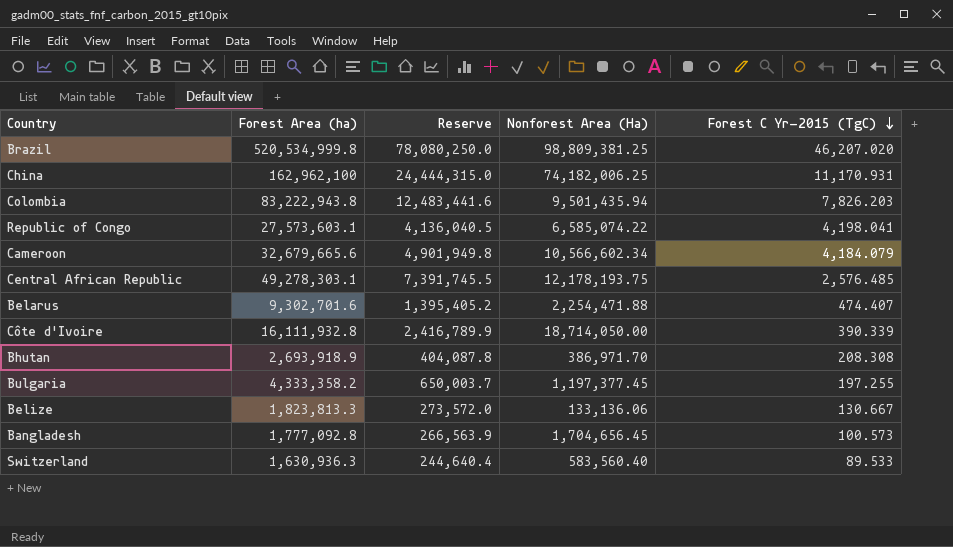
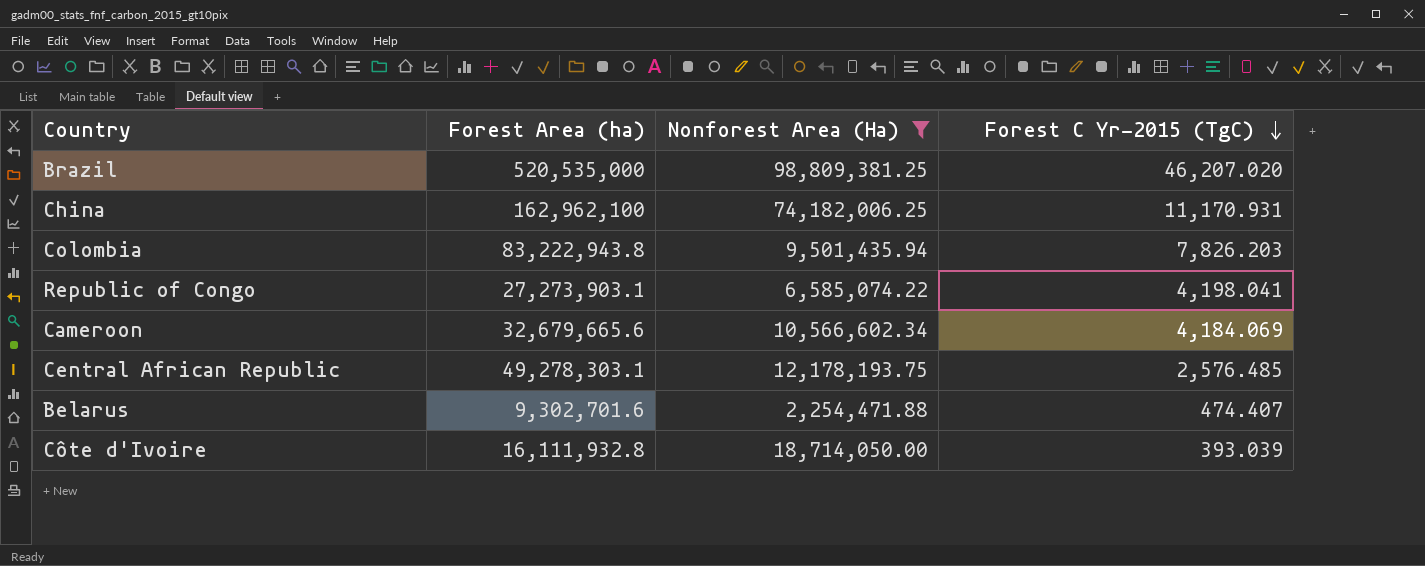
filter: none -> Nonforest Area (Ha) >= 2,254,471.88
column Reserve | formula: [Forest Area (ha)] * 0.15 -> none
Brazil | Forest Area (ha): 520,534,999.8 -> 520,535,000
Republic of Congo | Forest Area (ha): 27,573,603.1 -> 27,273,903.1
Cameroon | Forest C Yr-2015 (TgC): 4,184.079 -> 4,184.069
Côte d'Ivoire | Forest C Yr-2015 (TgC): 390.339 -> 393.039

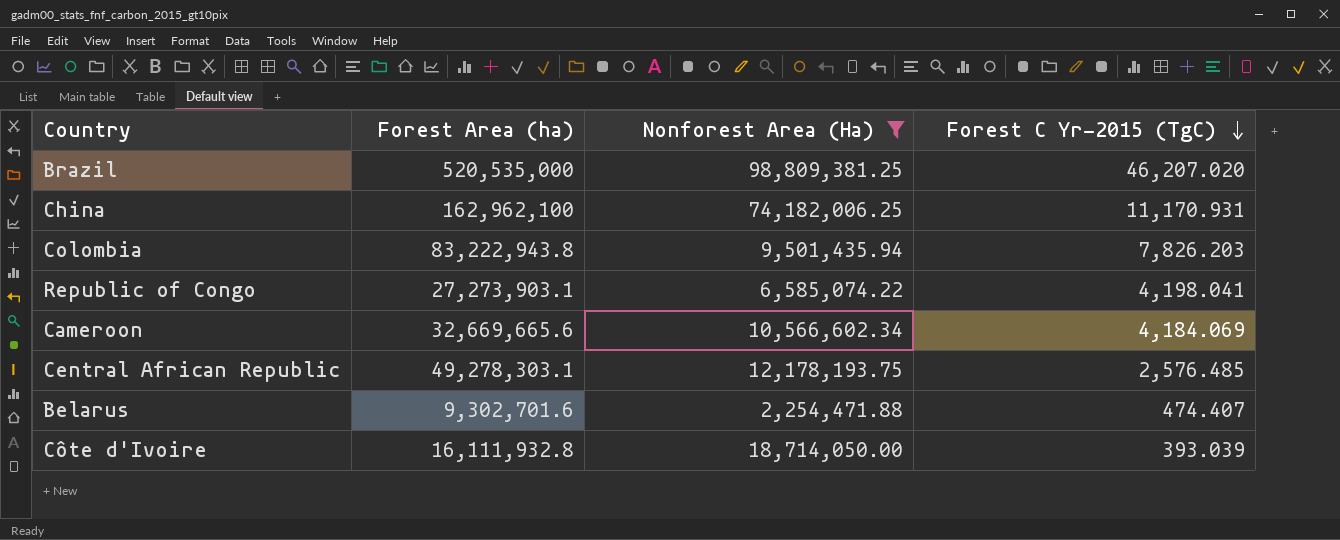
Cameroon | Forest Area (ha): 32,679,665.6 -> 32,669,665.6

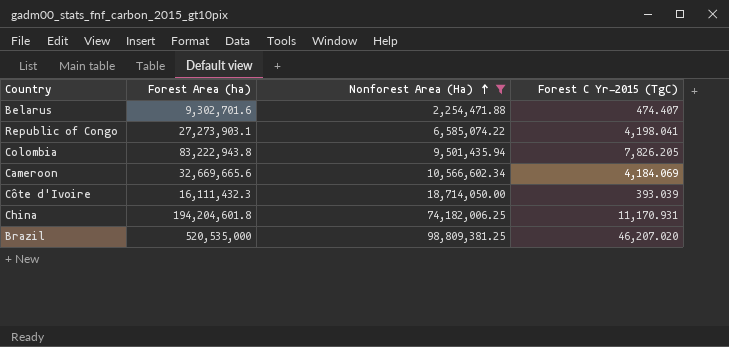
row order: Forest C Yr-2015 (TgC) descending -> Nonforest Area (Ha) ascending
row Central African Republic: 49,278,303.1 | 12,178,193.75 | 2,576.485 -> none
Colombia | Forest C Yr-2015 (TgC): 7,826.203 -> 7,826.205
Côte d'Ivoire | Forest Area (ha): 16,111,932.8 -> 16,111,432.3
China | Forest Area (ha): 162,962,100 -> 194,204,601.8

